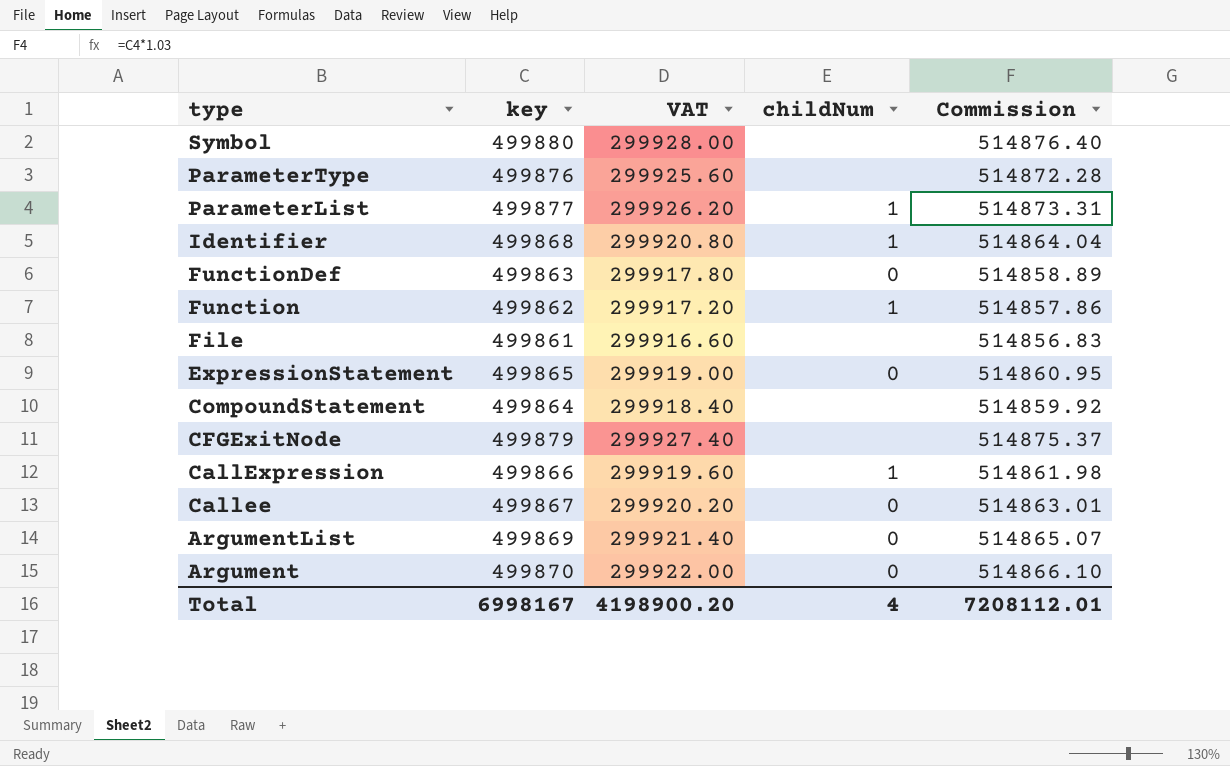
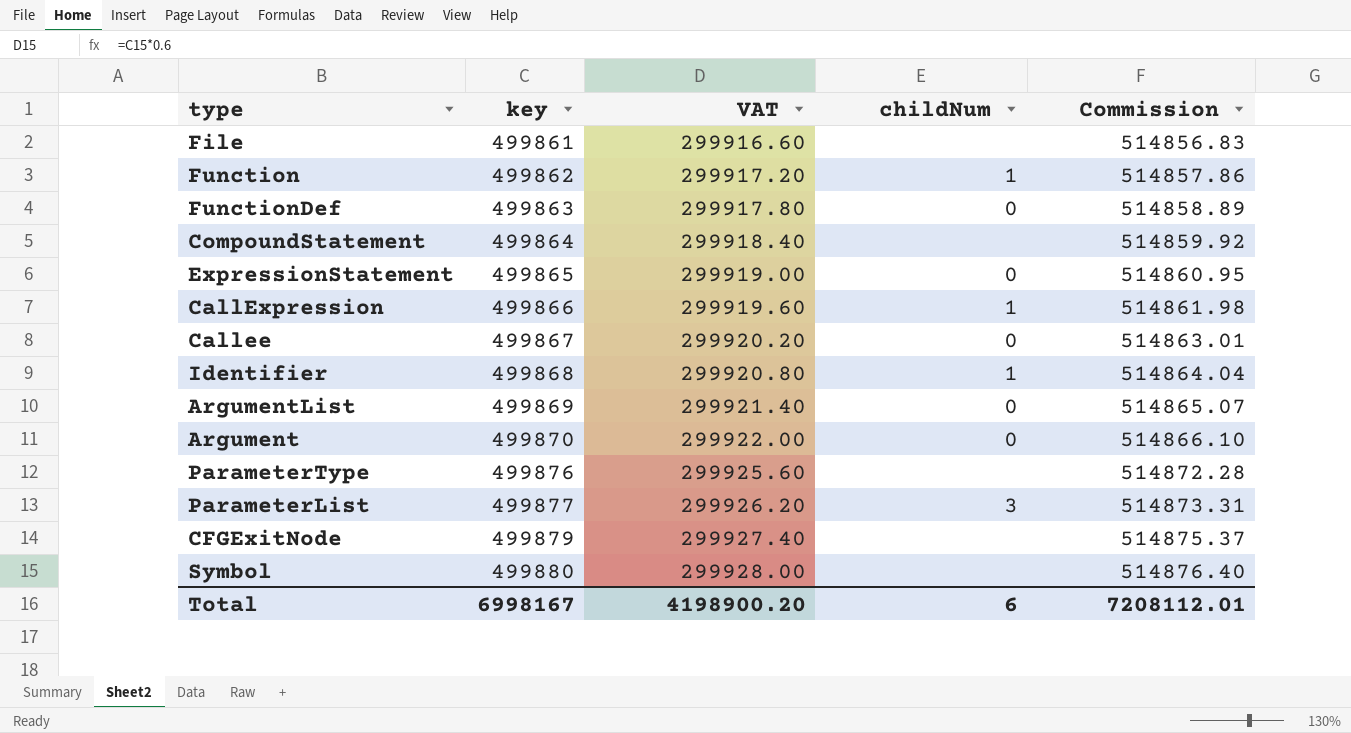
row order: type descending -> key ascending
ParameterList | childNum: 1 -> 3
Total | childNum: 4 -> 6

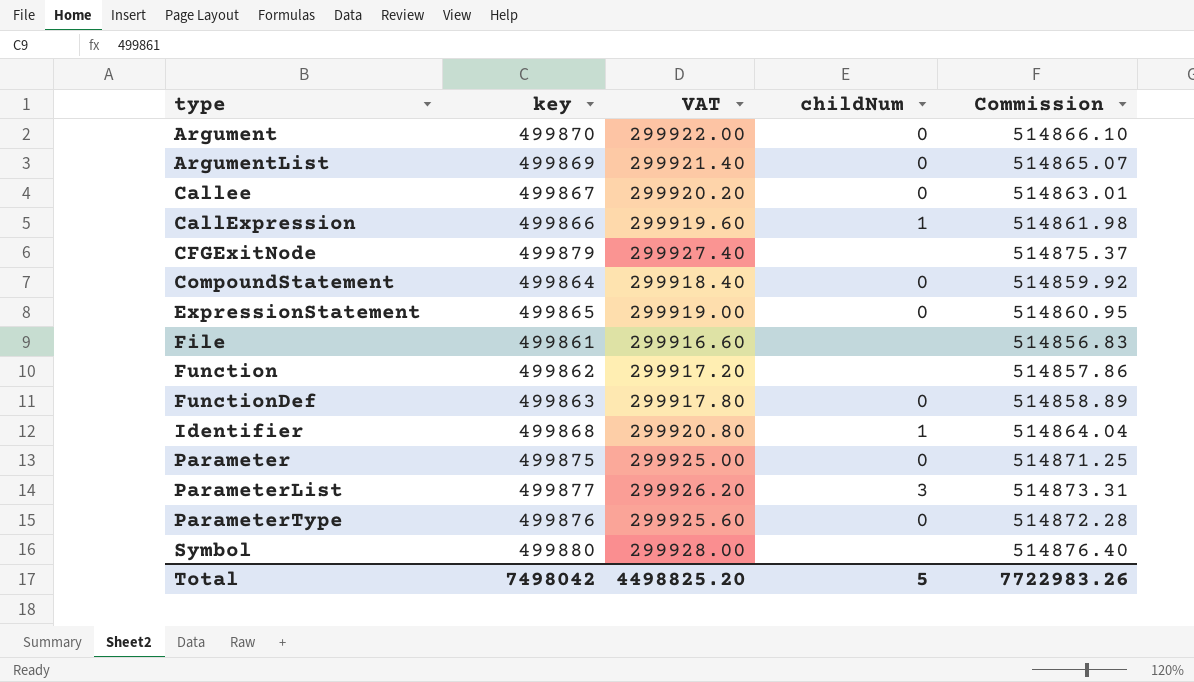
row order: key ascending -> type ascending
CompoundStatement | childNum: none -> 0
Function | childNum: 1 -> none
row Parameter: none -> 499875 | 299925.00 | 0 | 514871.25
ParameterType | childNum: none -> 0
Total | key: 6998167 -> 7498042
Total | VAT: 4198900.20 -> 4498825.20
Total | childNum: 6 -> 5
Total | Commission: 7208112.01 -> 7722983.26

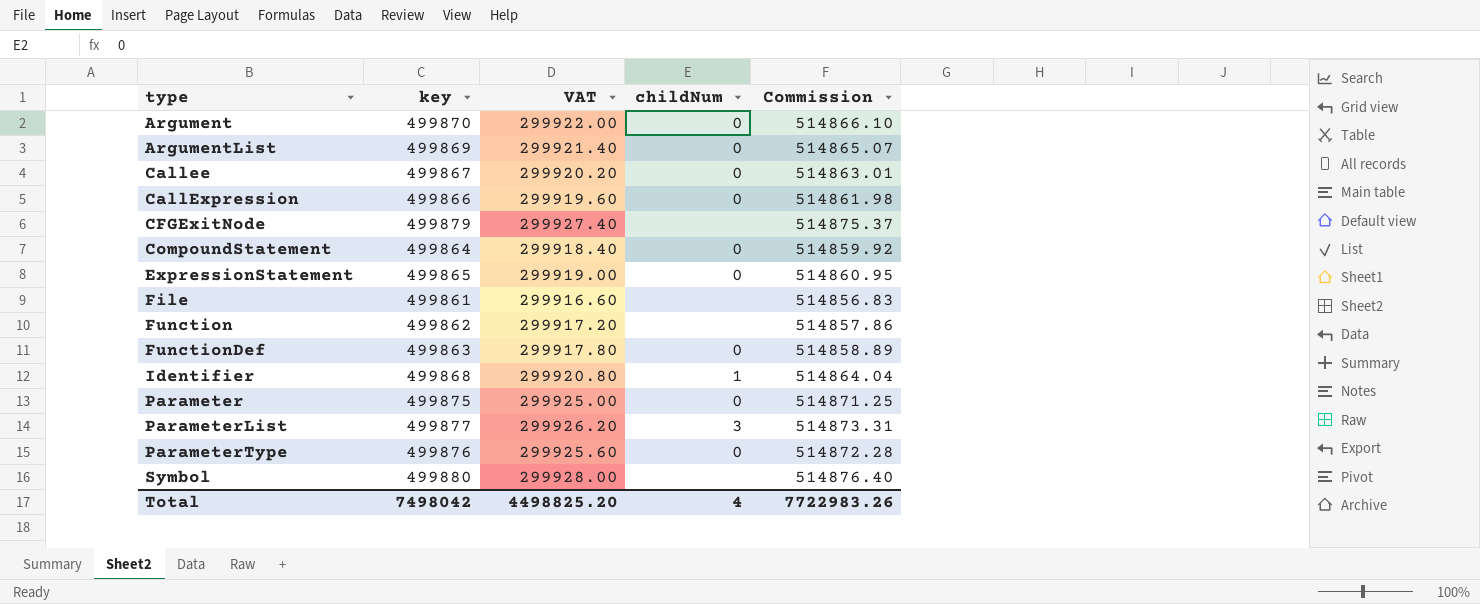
CallExpression | childNum: 1 -> 0
Total | childNum: 5 -> 4

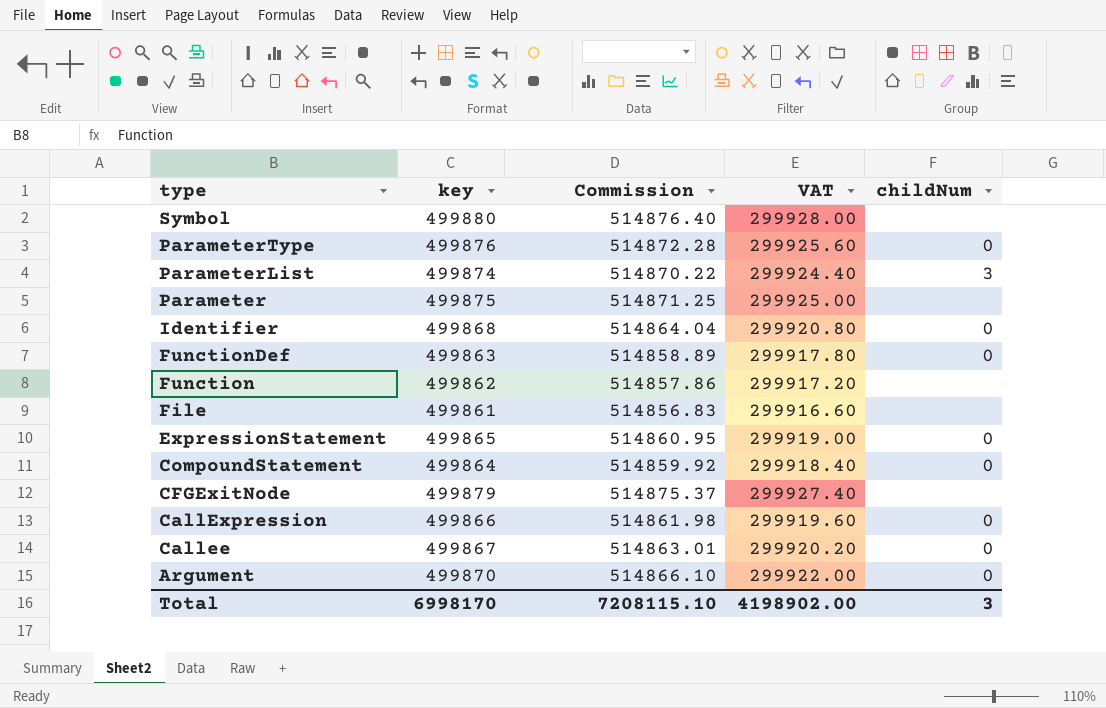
row order: type ascending -> type descending
column Commission | position: 5 -> 3
row ArgumentList: 499869 | 299921.40 | 0 | 514865.07 -> none
ParameterList | key: 499877 -> 499874
ParameterList | Commission: 514873.31 -> 514870.22
ParameterList | VAT: 299926.20 -> 299924.40
Parameter | childNum: 0 -> none
Identifier | childNum: 1 -> 0
Total | key: 7498042 -> 6998170
Total | Commission: 7722983.26 -> 7208115.10
Total | VAT: 4498825.20 -> 4198902.00
Total | childNum: 4 -> 3

